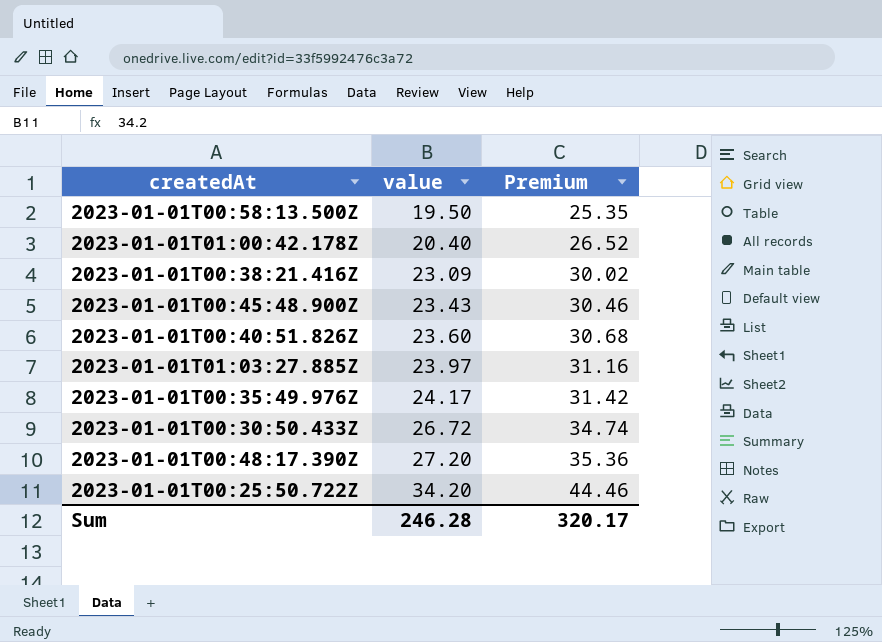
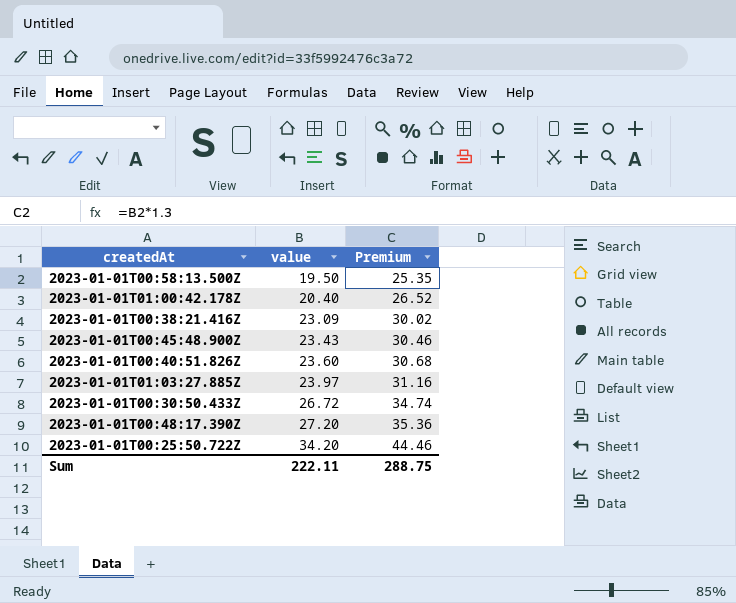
row 2023-01-01T00:35:49.976Z: 24.17 | 31.42 -> none
Sum | value: 246.28 -> 222.11
Sum | Premium: 320.17 -> 288.75

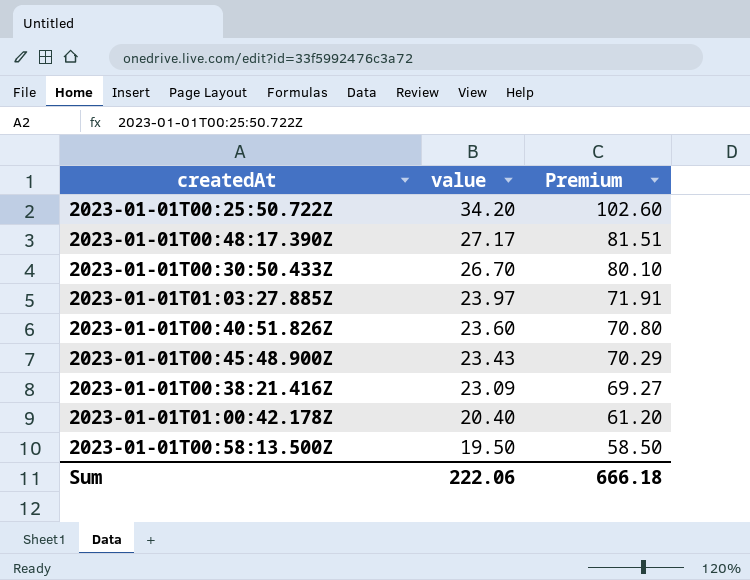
row order: value ascending -> value descending
column Premium | formula: [value] * 1.3 -> [value] * 3
2023-01-01T00:48:17.390Z | value: 27.20 -> 27.17
2023-01-01T00:30:50.433Z | value: 26.72 -> 26.70
Sum | value: 222.11 -> 222.06
Sum | Premium: 288.75 -> 666.18

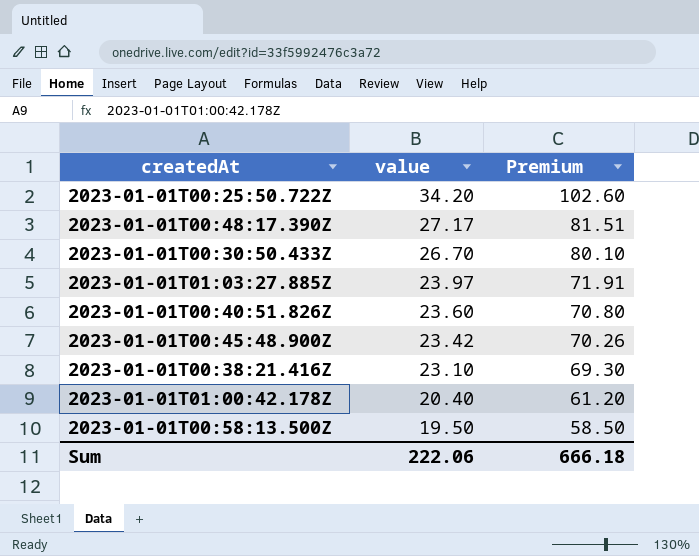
2023-01-01T00:45:48.900Z | value: 23.43 -> 23.42
2023-01-01T00:45:48.900Z | Premium: 70.29 -> 70.26
2023-01-01T00:38:21.416Z | value: 23.09 -> 23.10
2023-01-01T00:38:21.416Z | Premium: 69.27 -> 69.30

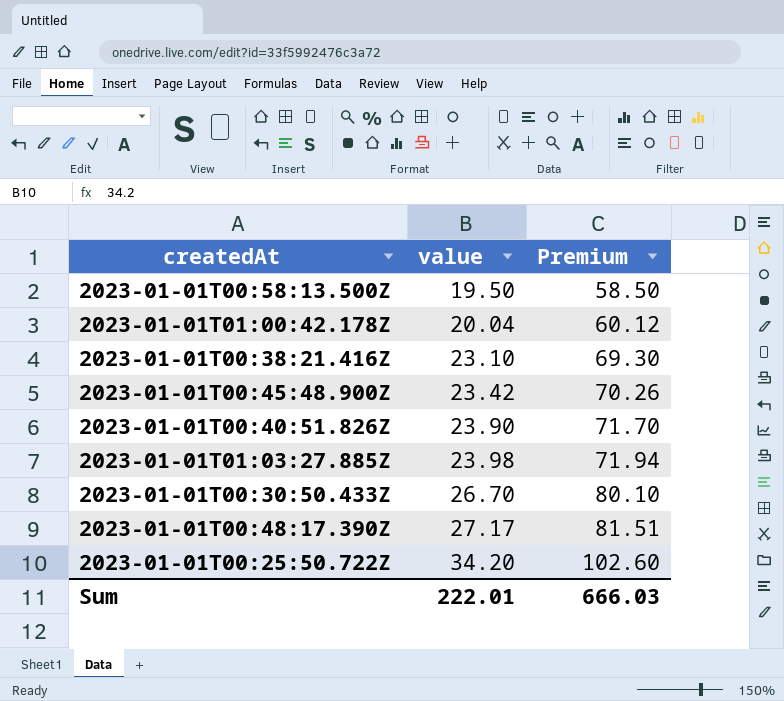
row order: value descending -> value ascending
2023-01-01T01:00:42.178Z | value: 20.40 -> 20.04
2023-01-01T01:00:42.178Z | Premium: 61.20 -> 60.12
2023-01-01T00:40:51.826Z | value: 23.60 -> 23.90
2023-01-01T00:40:51.826Z | Premium: 70.80 -> 71.70
2023-01-01T01:03:27.885Z | value: 23.97 -> 23.98
2023-01-01T01:03:27.885Z | Premium: 71.91 -> 71.94
Sum | value: 222.06 -> 222.01
Sum | Premium: 666.18 -> 666.03

